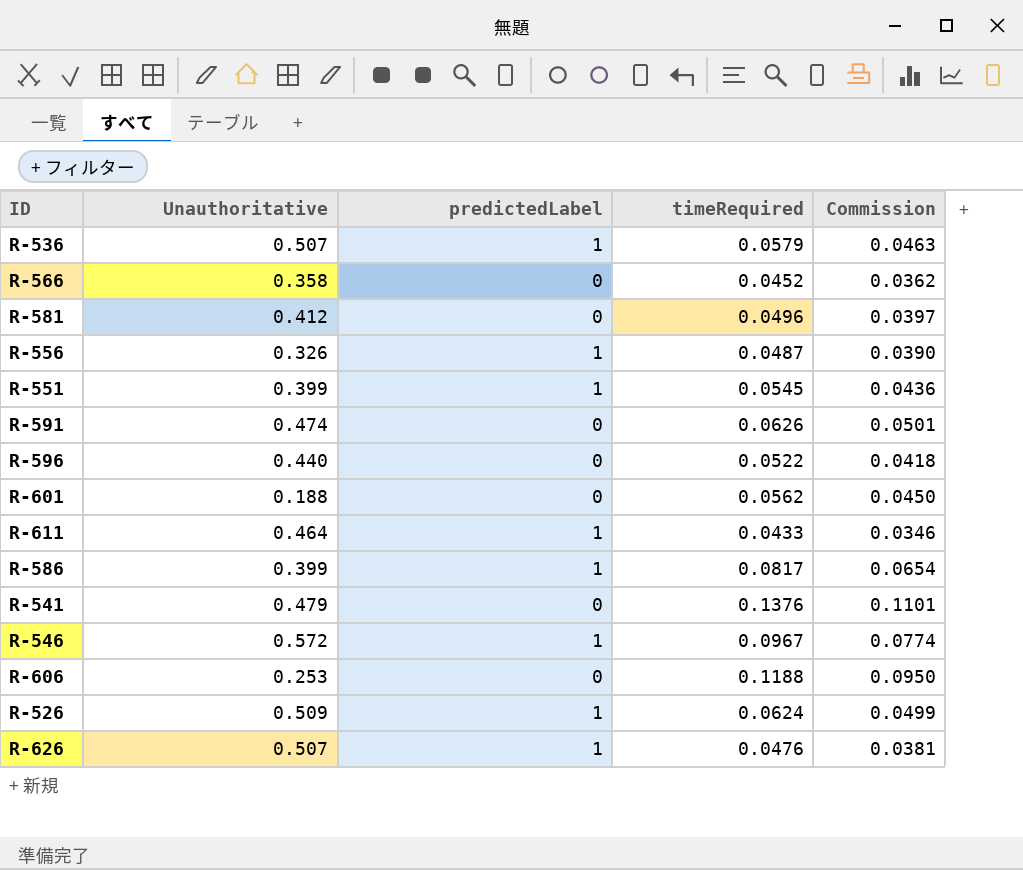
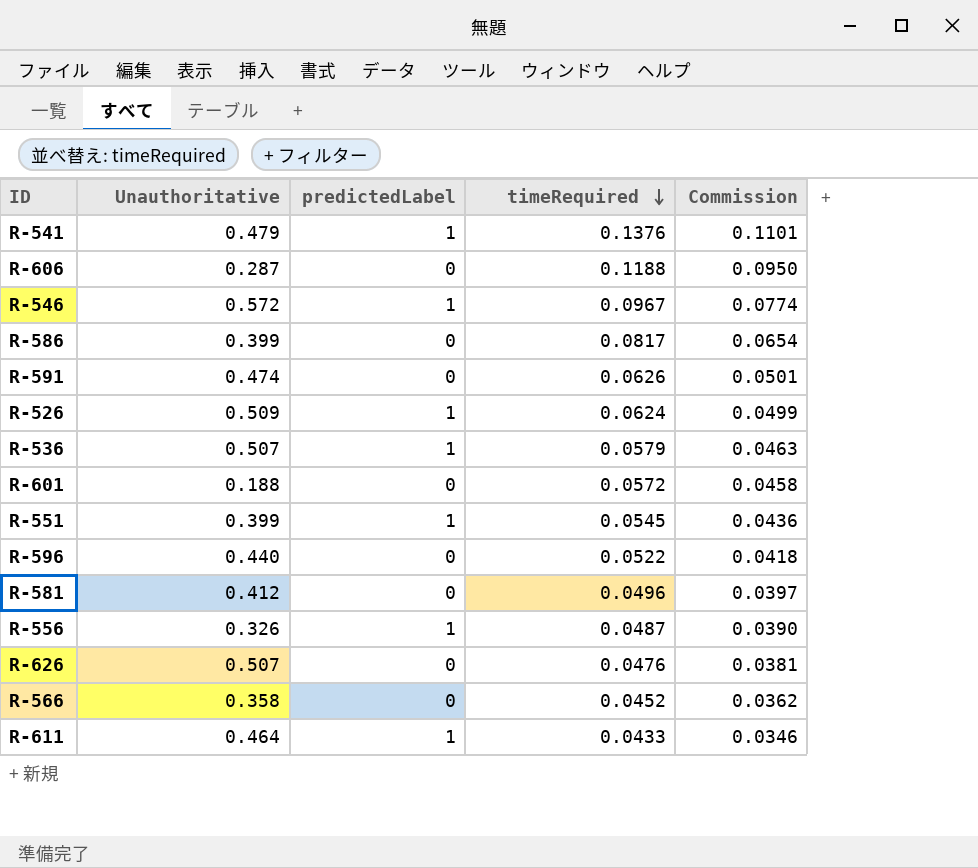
row order: none -> timeRequired descending
R-541 | predictedLabel: 0 -> 1
R-606 | Unauthoritative: 0.253 -> 0.287
R-586 | predictedLabel: 1 -> 0
R-601 | timeRequired: 0.0562 -> 0.0572
R-601 | Commission: 0.0450 -> 0.0458
R-626 | predictedLabel: 1 -> 0

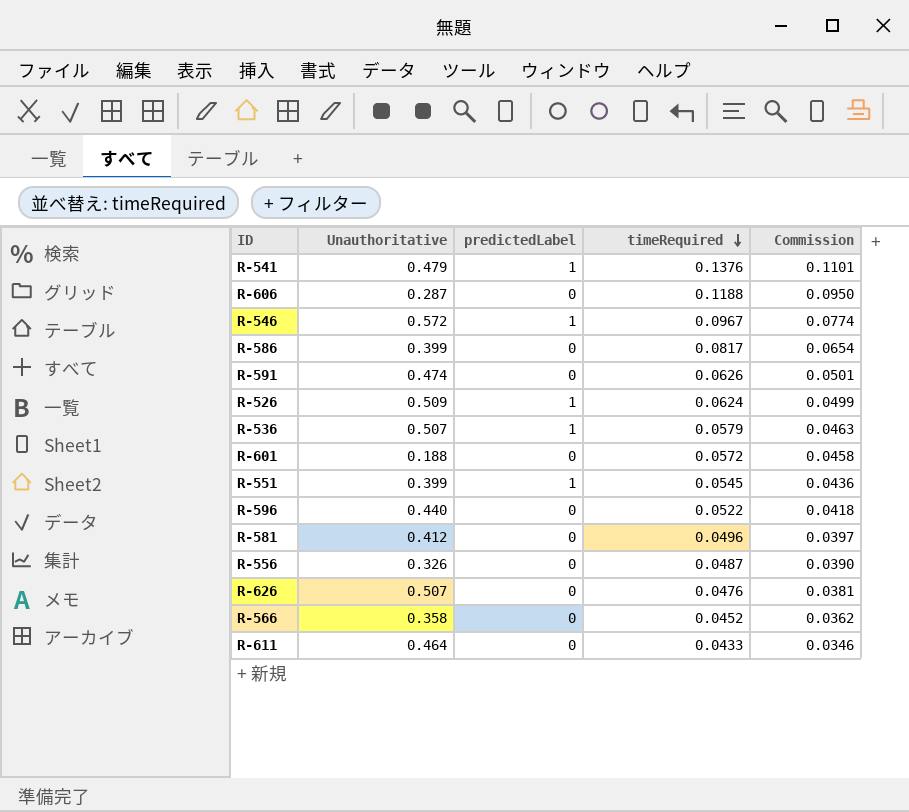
R-556 | predictedLabel: 1 -> 0
R-611 | predictedLabel: 1 -> 0

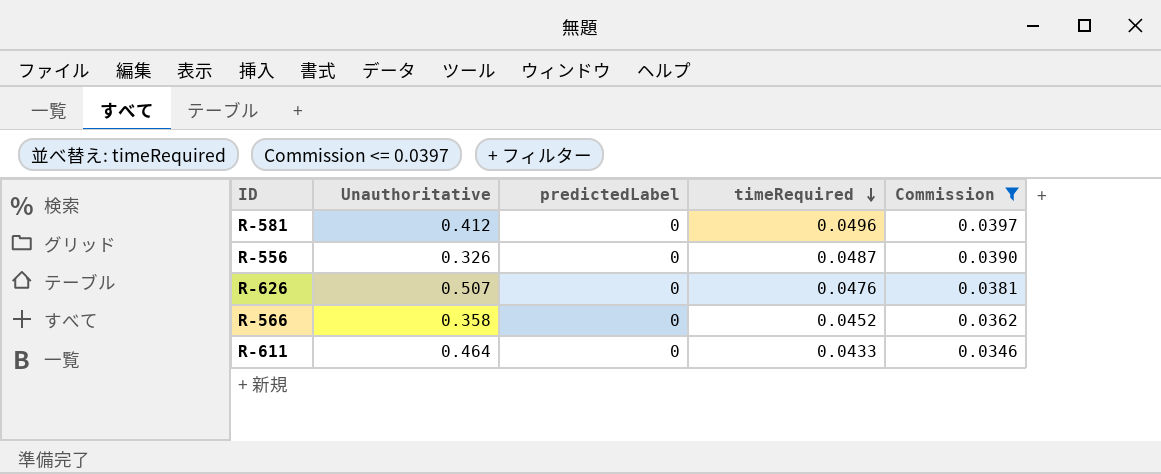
filter: none -> Commission <= 0.0397

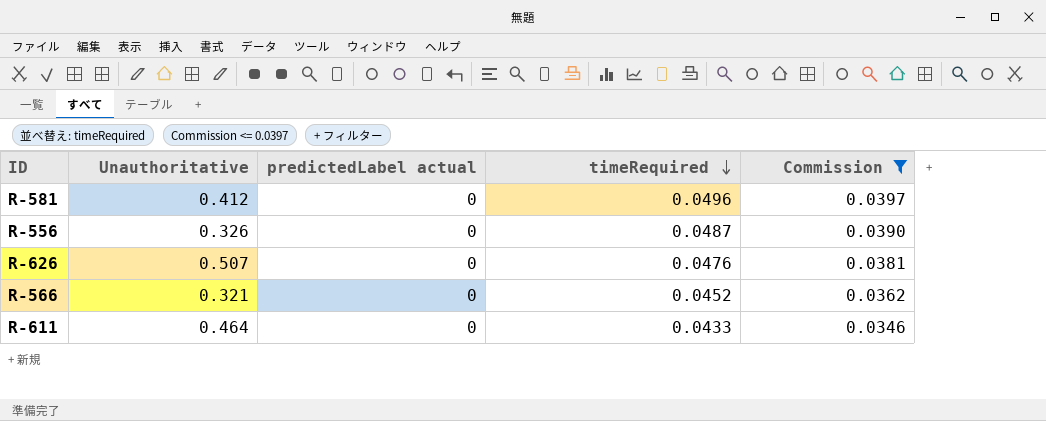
column name: predictedLabel -> predictedLabel actual
R-566 | Unauthoritative: 0.358 -> 0.321

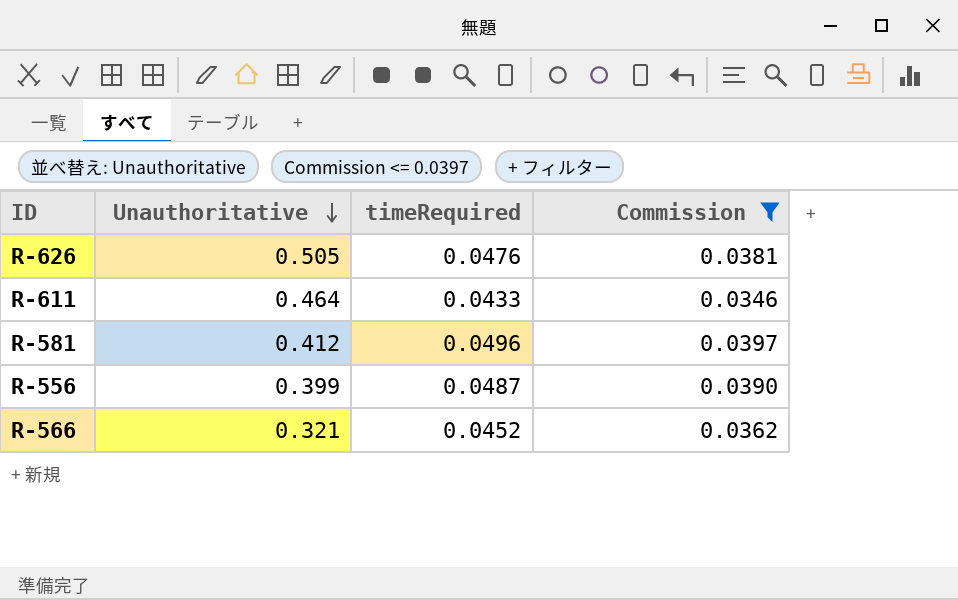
row order: timeRequired descending -> Unauthoritative descending
column predictedLabel actual | position: 3 -> none
R-626 | Unauthoritative: 0.507 -> 0.505
R-556 | Unauthoritative: 0.326 -> 0.399

